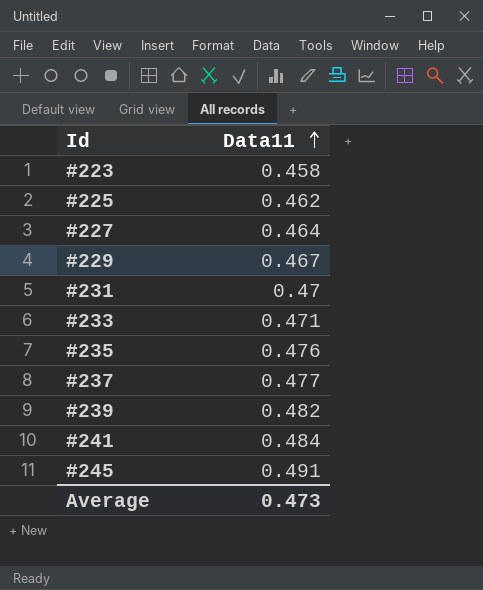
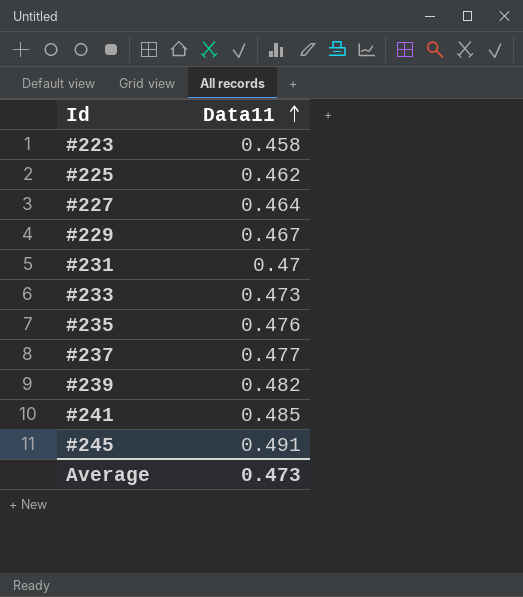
#233 | Data11: 0.471 -> 0.473
#241 | Data11: 0.484 -> 0.485

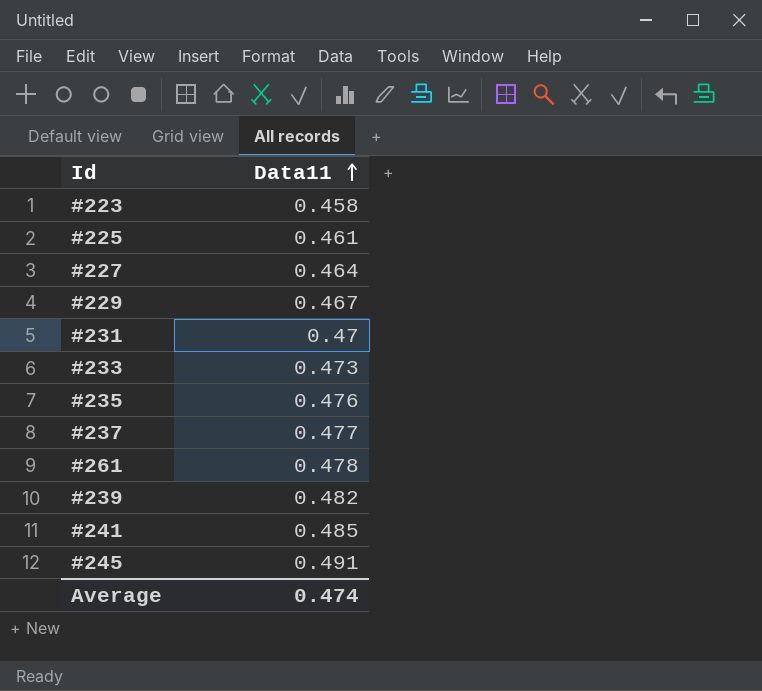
#225 | Data11: 0.462 -> 0.461
row #261: none -> 0.478
Average | Data11: 0.473 -> 0.474

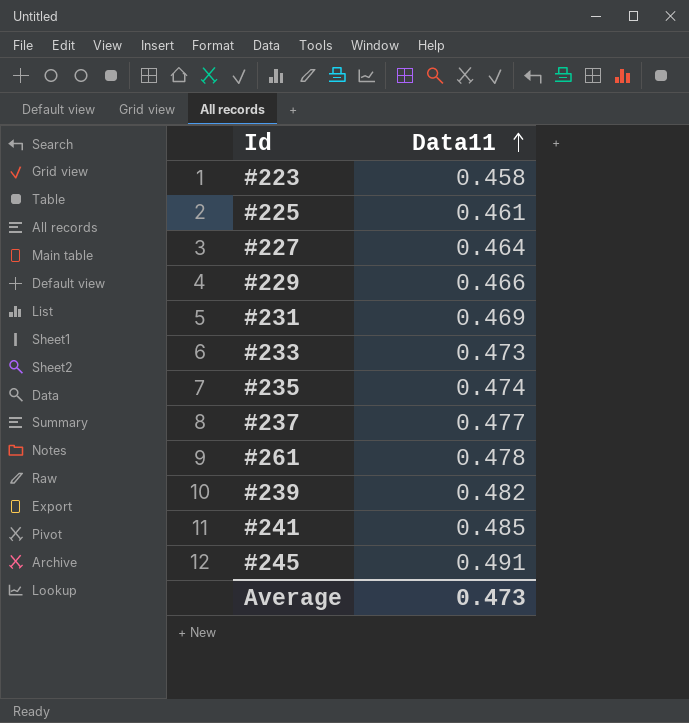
#229 | Data11: 0.467 -> 0.466
#231 | Data11: 0.47 -> 0.469
#235 | Data11: 0.476 -> 0.474
Average | Data11: 0.474 -> 0.473

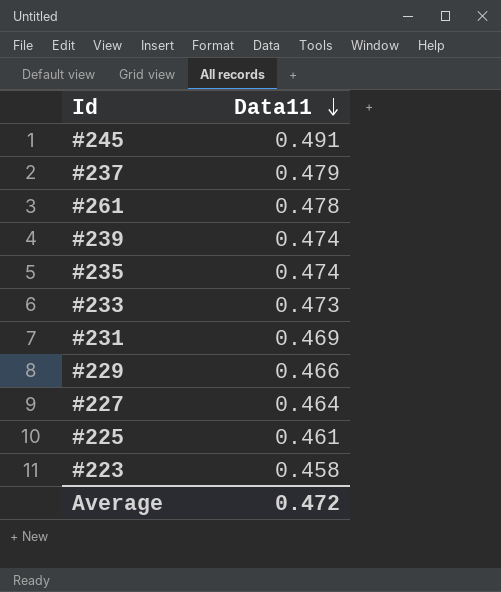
row order: Data11 ascending -> Data11 descending
row #241: 0.485 -> none
#237 | Data11: 0.477 -> 0.479
#239 | Data11: 0.482 -> 0.474
Average | Data11: 0.473 -> 0.472

